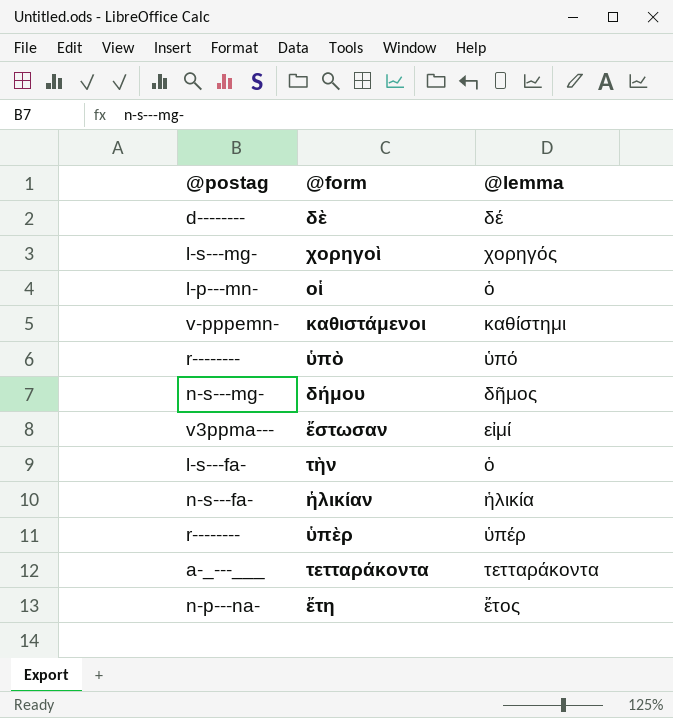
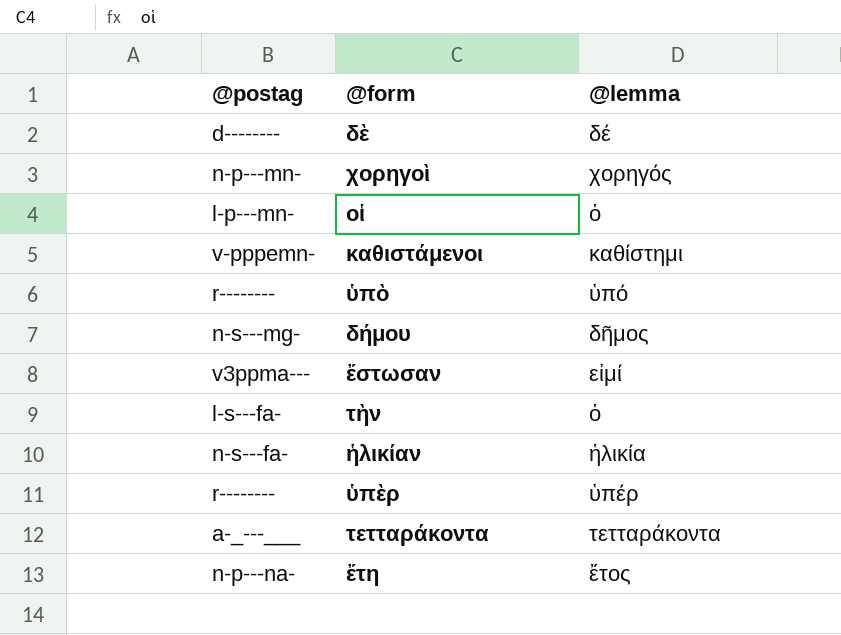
χορηγοὶ | @postag: l-s---mg- -> n-p---mn-

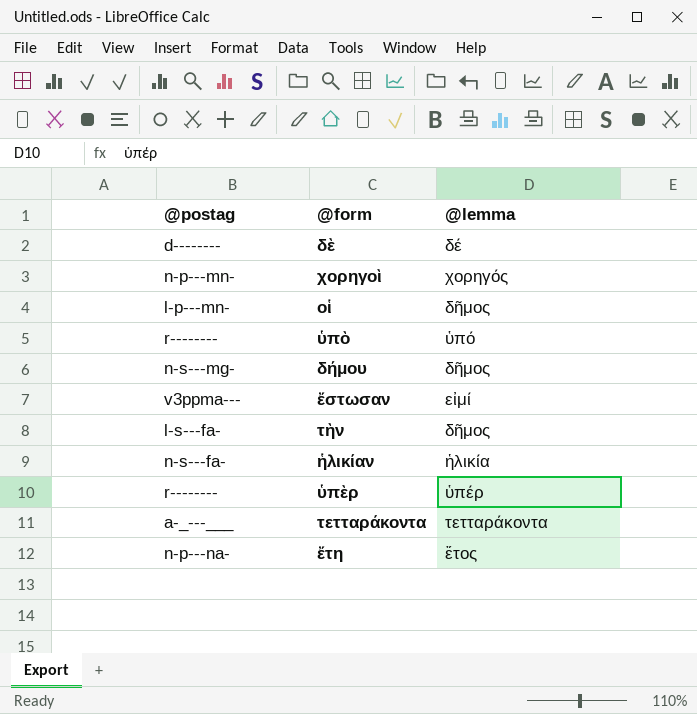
row καθιστάμενοι: v-pppemn- | καθίστημι -> none
οἱ | @lemma: ὁ -> δῆμος
τὴν | @lemma: ὁ -> δῆμος

